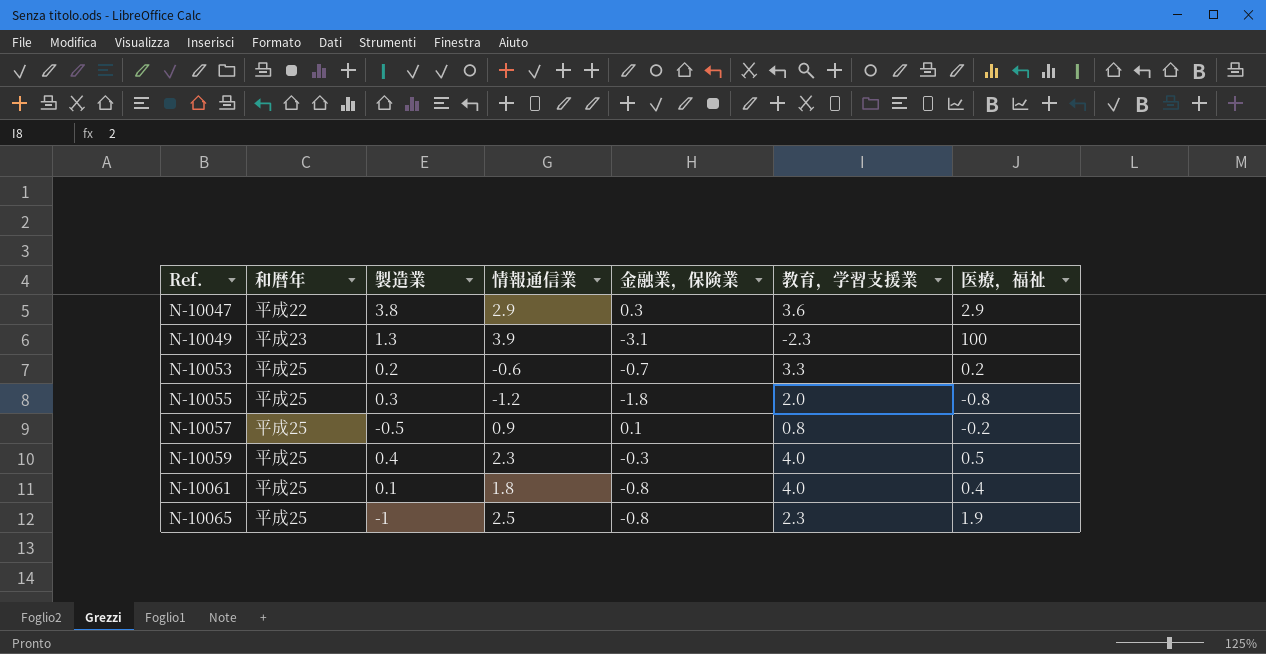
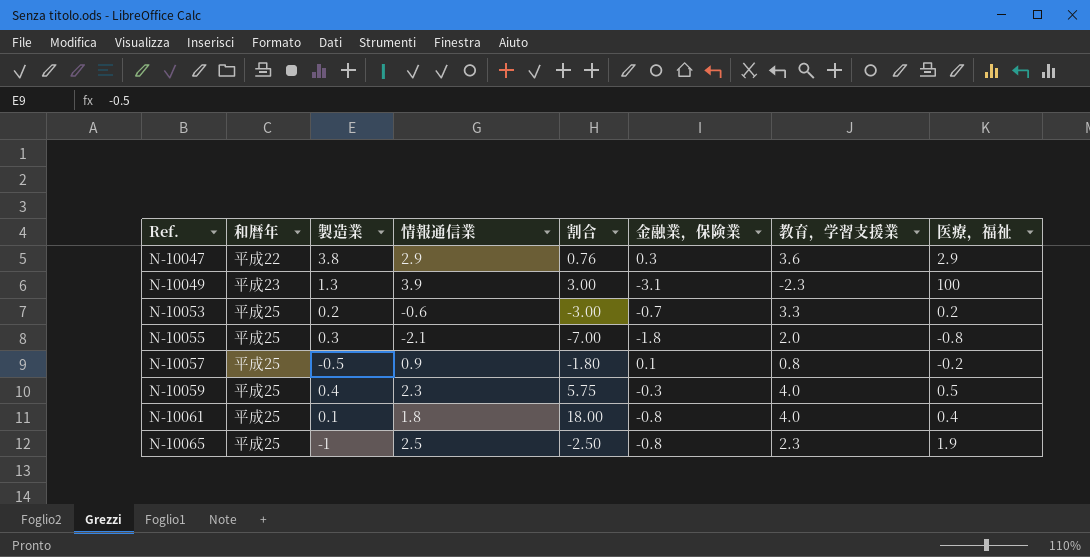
column 割合 | formula: none -> [情報通信業] / [製造業]
N-10055 | 情報通信業: -1.2 -> -2.1

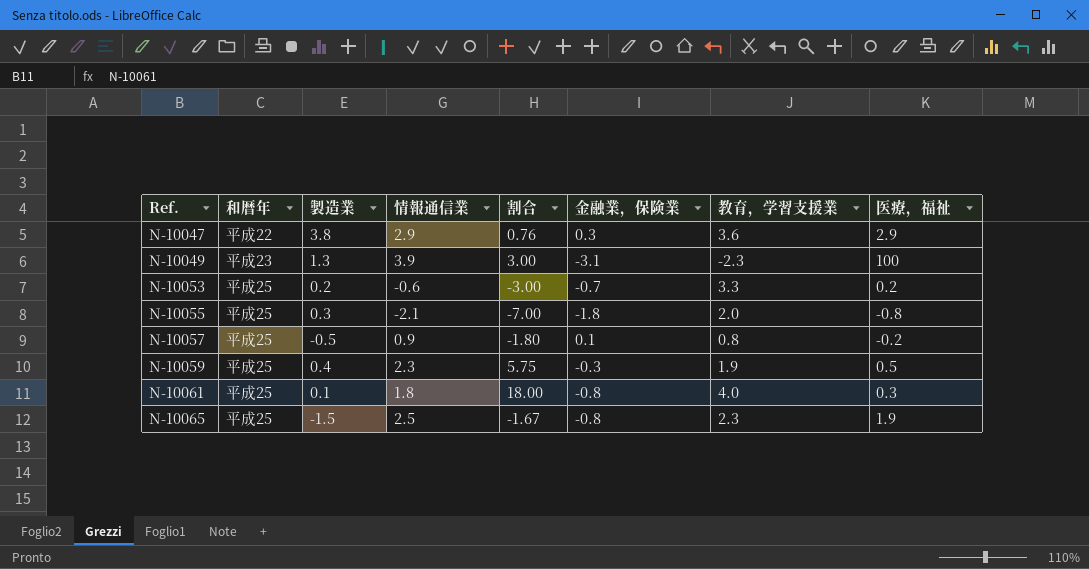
N-10059 | 教育，学習支援業: 4.0 -> 1.9
N-10061 | 医療，福祉: 0.4 -> 0.3
N-10065 | 製造業: -1 -> -1.5
N-10065 | 割合: -2.50 -> -1.67

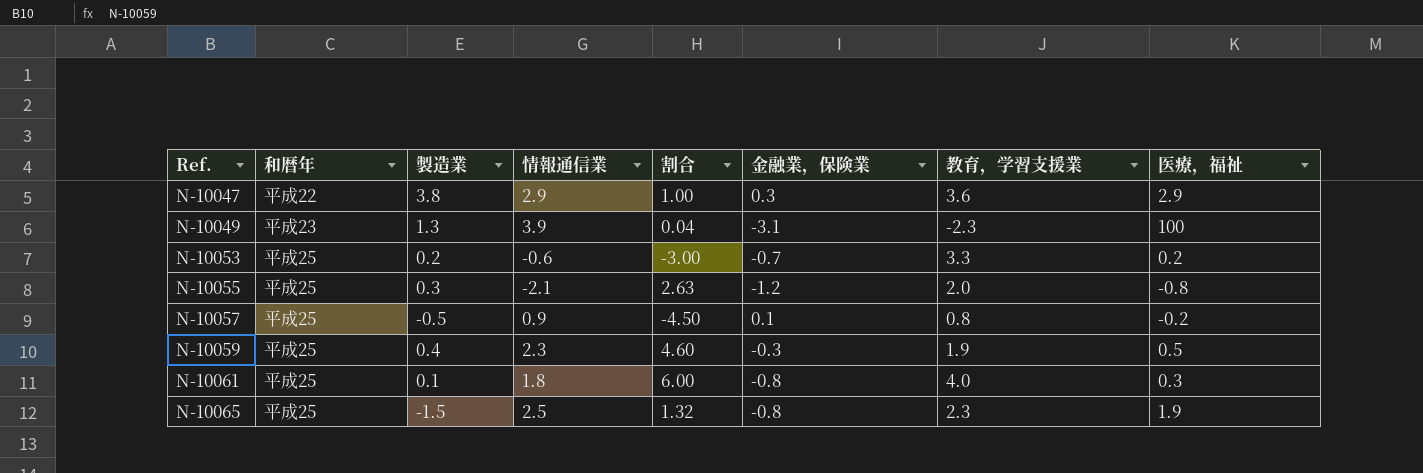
column 割合 | formula: [情報通信業] / [製造業] -> [情報通信業] / [医療，福祉]
N-10055 | 金融業，保険業: -1.8 -> -1.2

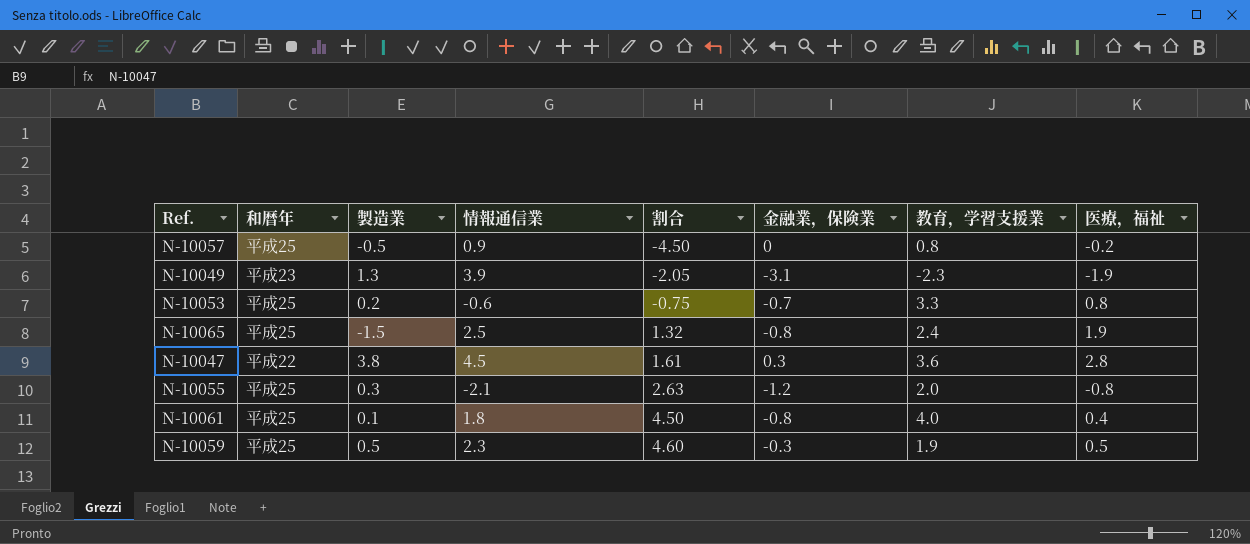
row order: Ref. ascending -> 割合 ascending
N-10057 | 金融業，保険業: 0.1 -> 0
N-10049 | 割合: 0.04 -> -2.05
N-10049 | 医療，福祉: 100 -> -1.9
N-10053 | 割合: -3.00 -> -0.75
N-10053 | 医療，福祉: 0.2 -> 0.8
N-10065 | 教育，学習支援業: 2.3 -> 2.4
N-10047 | 情報通信業: 2.9 -> 4.5
N-10047 | 割合: 1.00 -> 1.61
N-10047 | 医療，福祉: 2.9 -> 2.8
N-10061 | 割合: 6.00 -> 4.50
N-10061 | 医療，福祉: 0.3 -> 0.4
N-10059 | 製造業: 0.4 -> 0.5

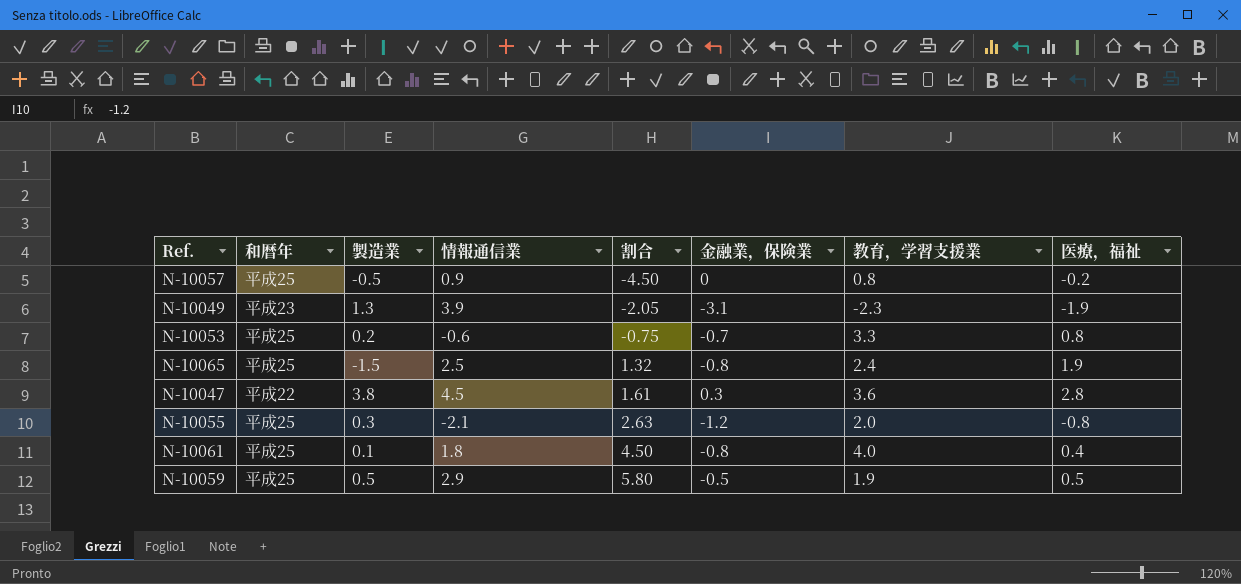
N-10059 | 情報通信業: 2.3 -> 2.9
N-10059 | 割合: 4.60 -> 5.80
N-10059 | 金融業，保険業: -0.3 -> -0.5

